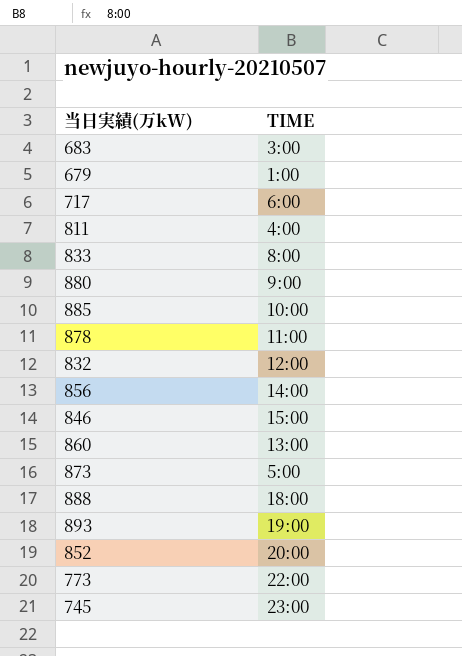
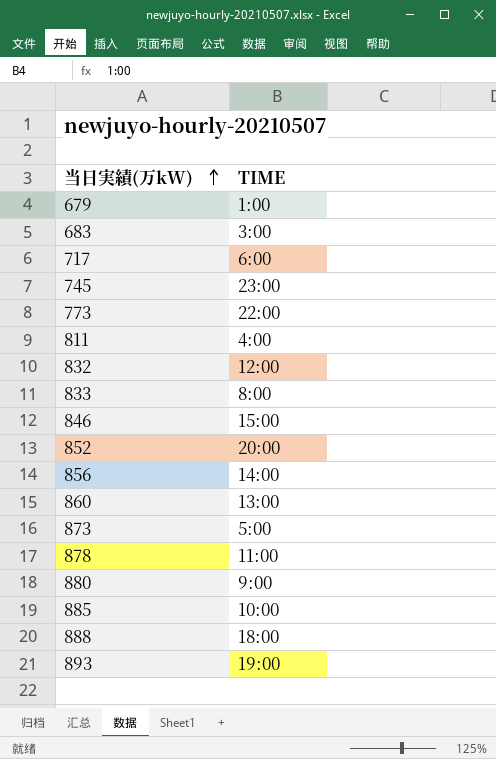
row order: none -> 当日実績(万kW) ascending

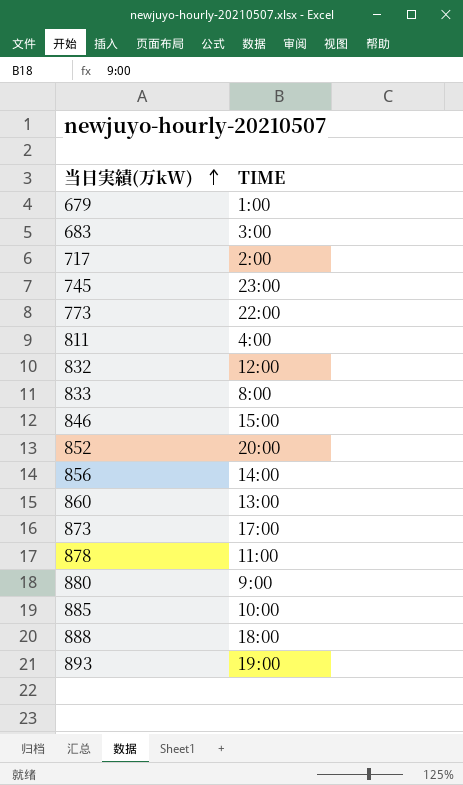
717 | TIME: 6:00 -> 2:00
873 | TIME: 5:00 -> 17:00

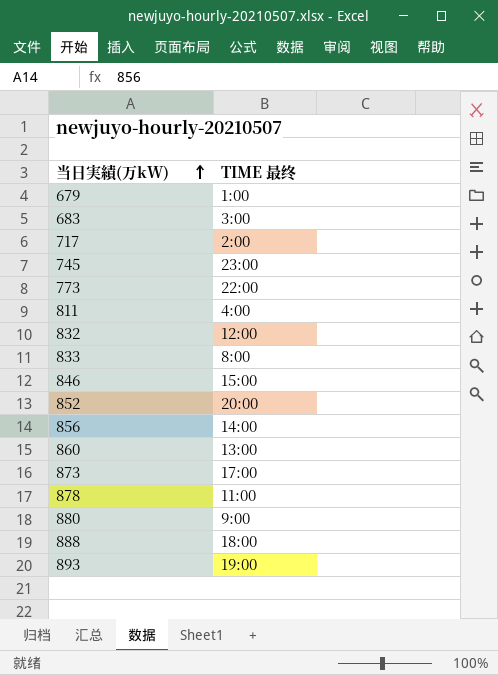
column name: TIME -> TIME 最终
row 885: 10:00 -> none

